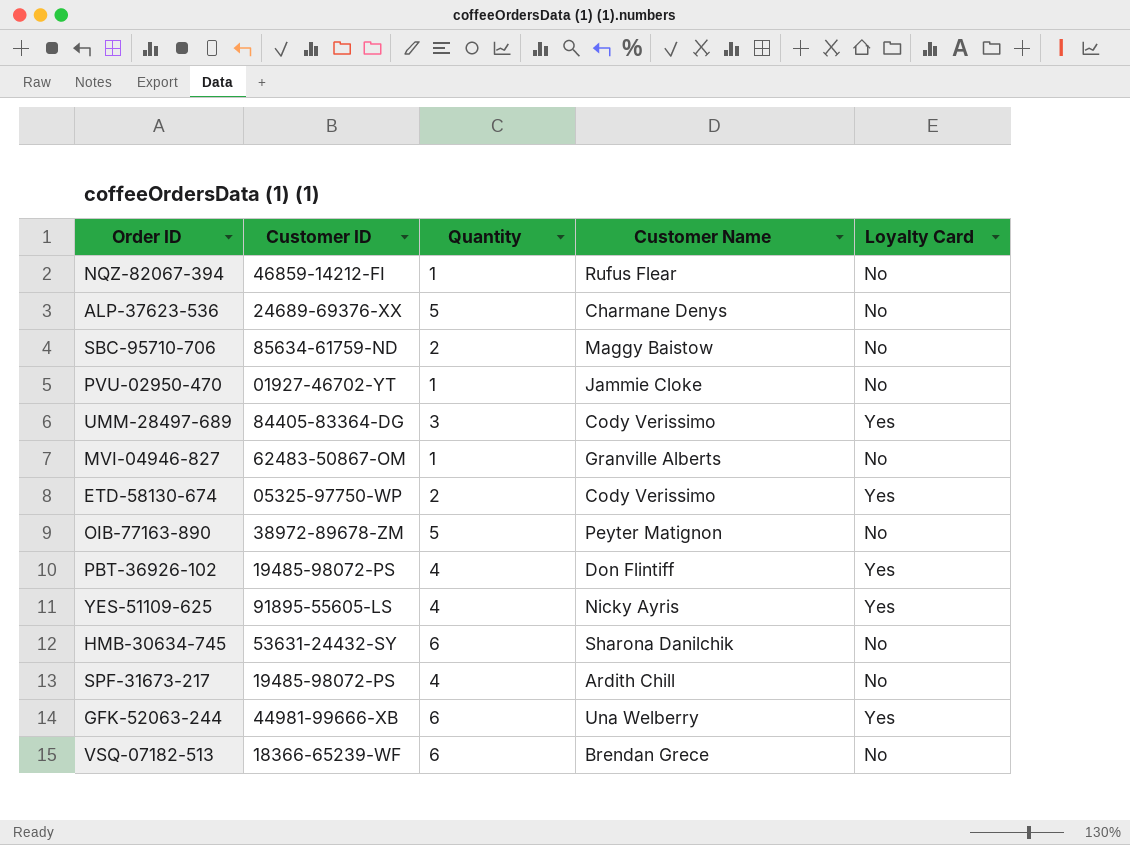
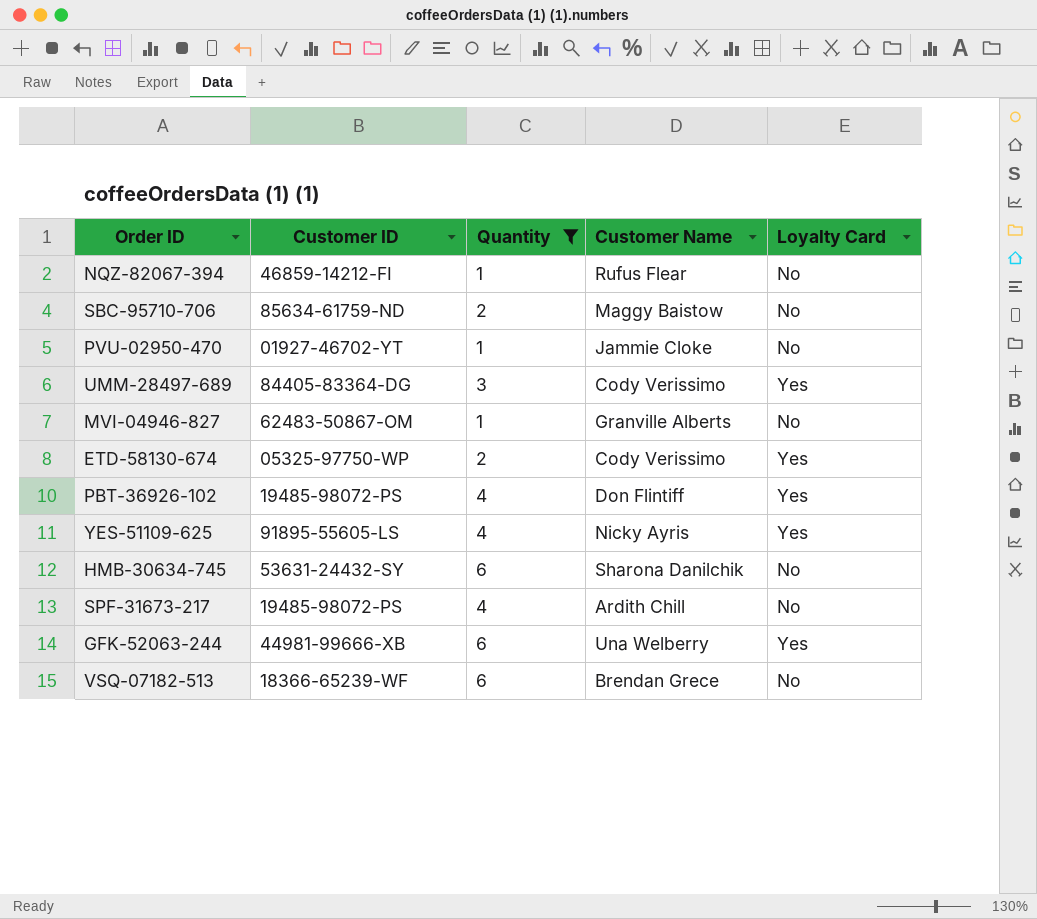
filter: none -> Quantity != 5

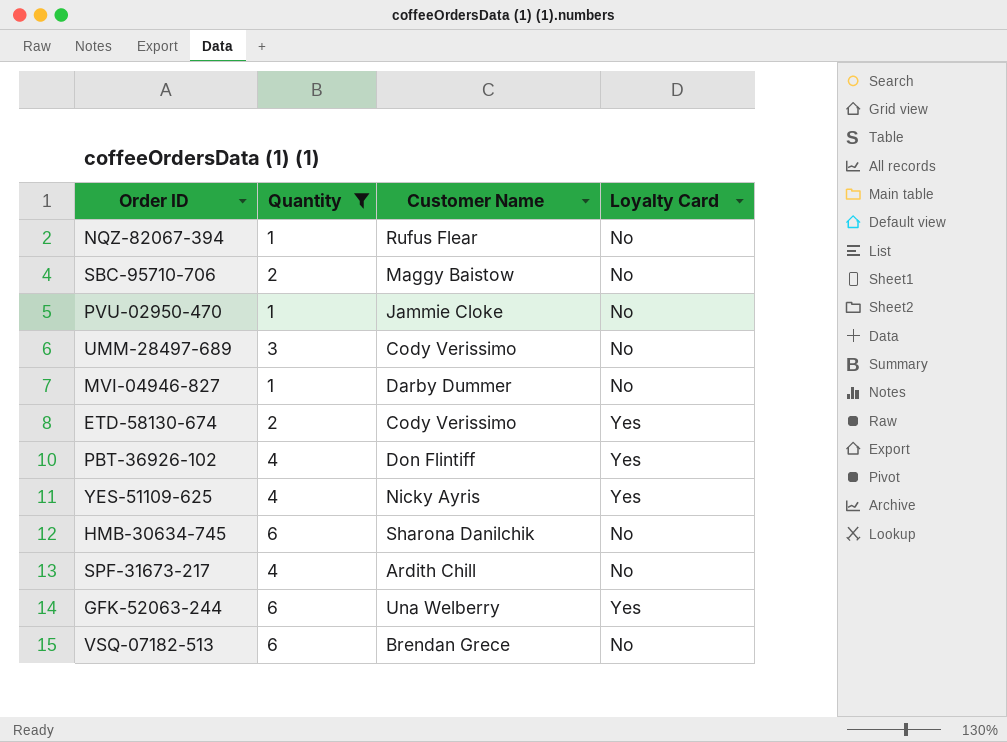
column Customer ID | position: 2 -> none
UMM-28497-689 | Loyalty Card: Yes -> No
MVI-04946-827 | Customer Name: Granville Alberts -> Darby Dummer

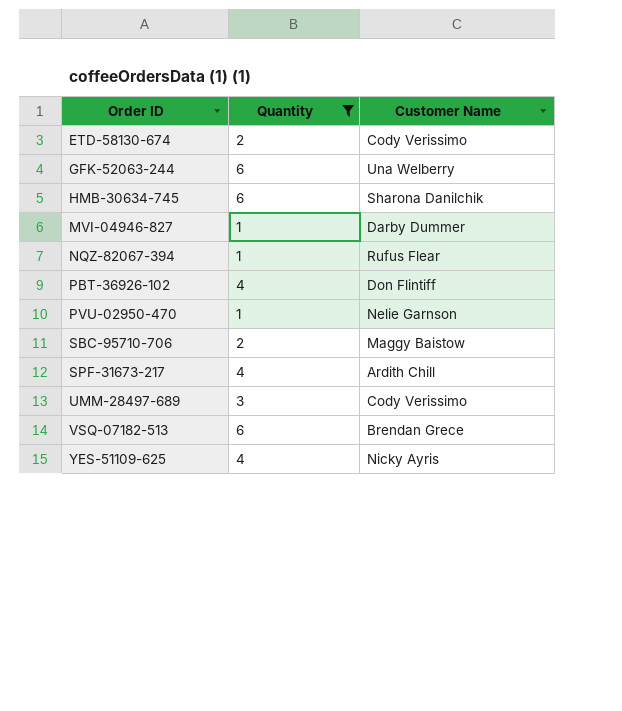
row order: none -> Order ID ascending
column Loyalty Card | position: 4 -> none
PVU-02950-470 | Customer Name: Jammie Cloke -> Nelie Garnson

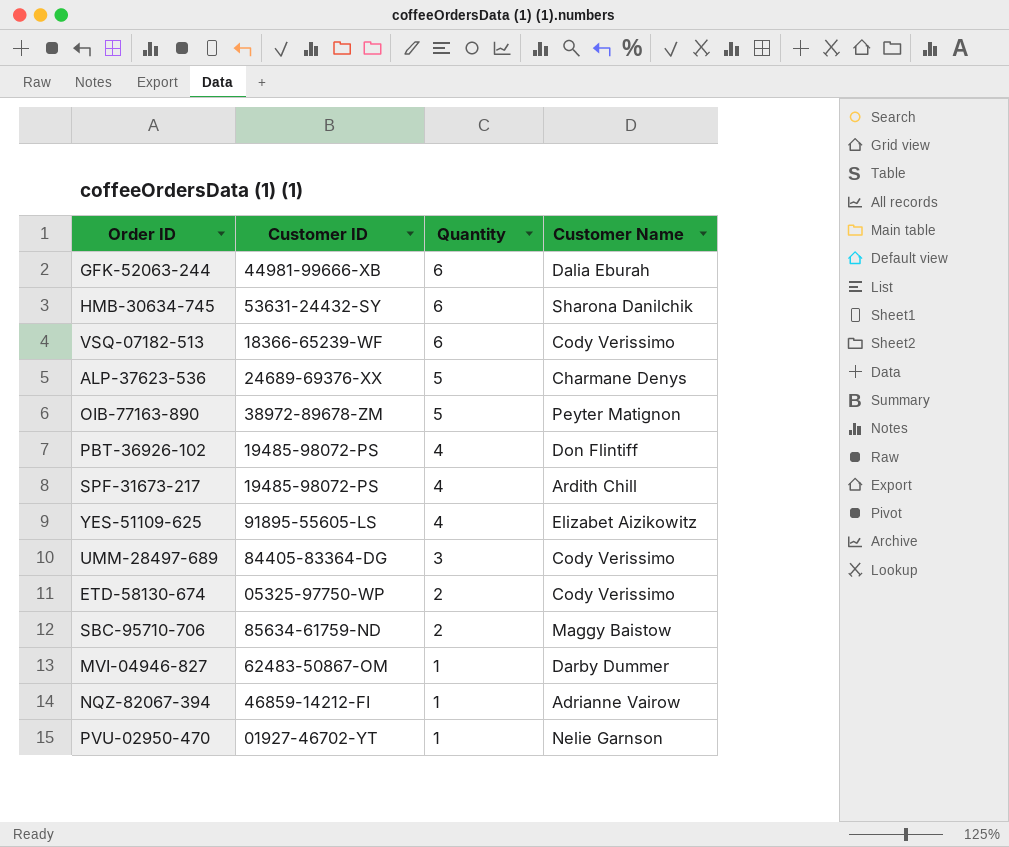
filter: Quantity != 5 -> none
row order: Order ID ascending -> Quantity descending
column Customer ID | position: none -> 2
GFK-52063-244 | Customer Name: Una Welberry -> Dalia Eburah
VSQ-07182-513 | Customer Name: Brendan Grece -> Cody Verissimo
YES-51109-625 | Customer Name: Nicky Ayris -> Elizabet Aizikowitz
NQZ-82067-394 | Customer Name: Rufus Flear -> Adrianne Vairow

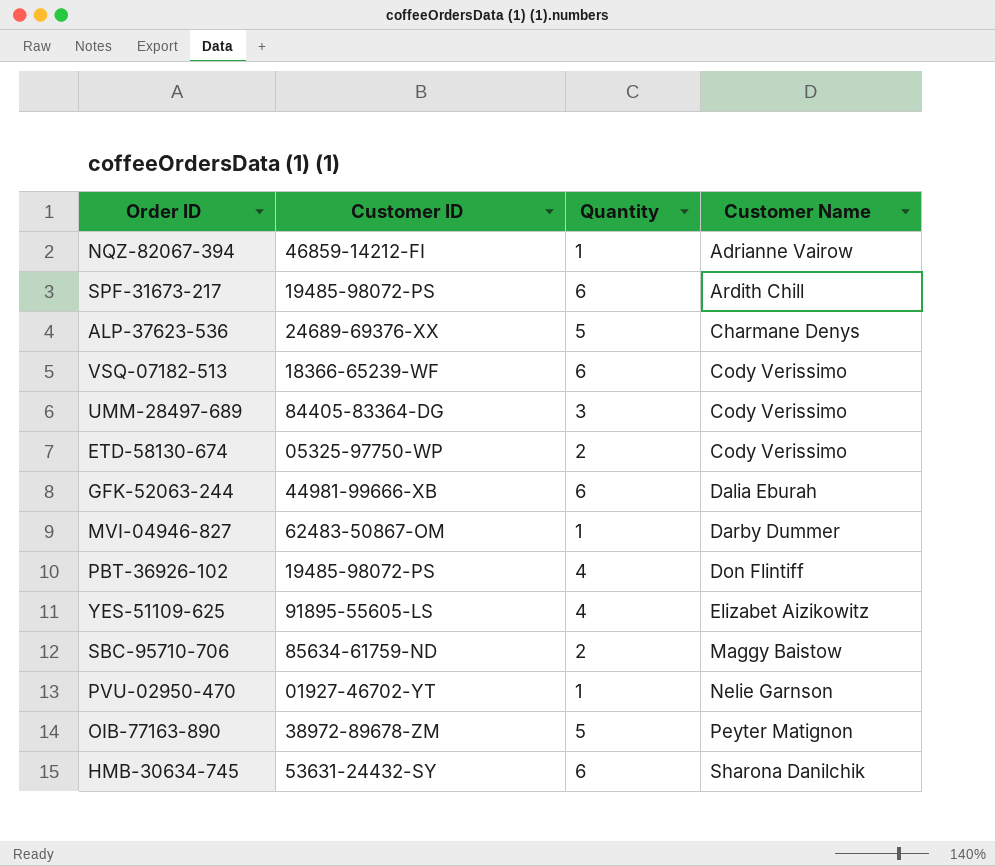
row order: Quantity descending -> Customer Name ascending
SPF-31673-217 | Quantity: 4 -> 6

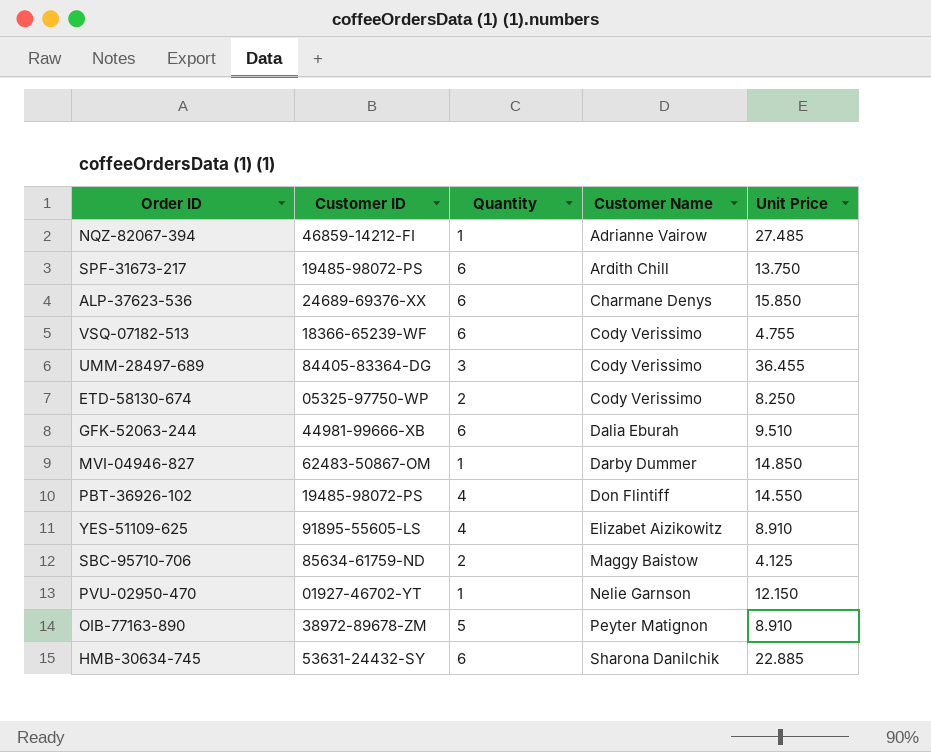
column Unit Price | position: none -> 5
ALP-37623-536 | Quantity: 5 -> 6

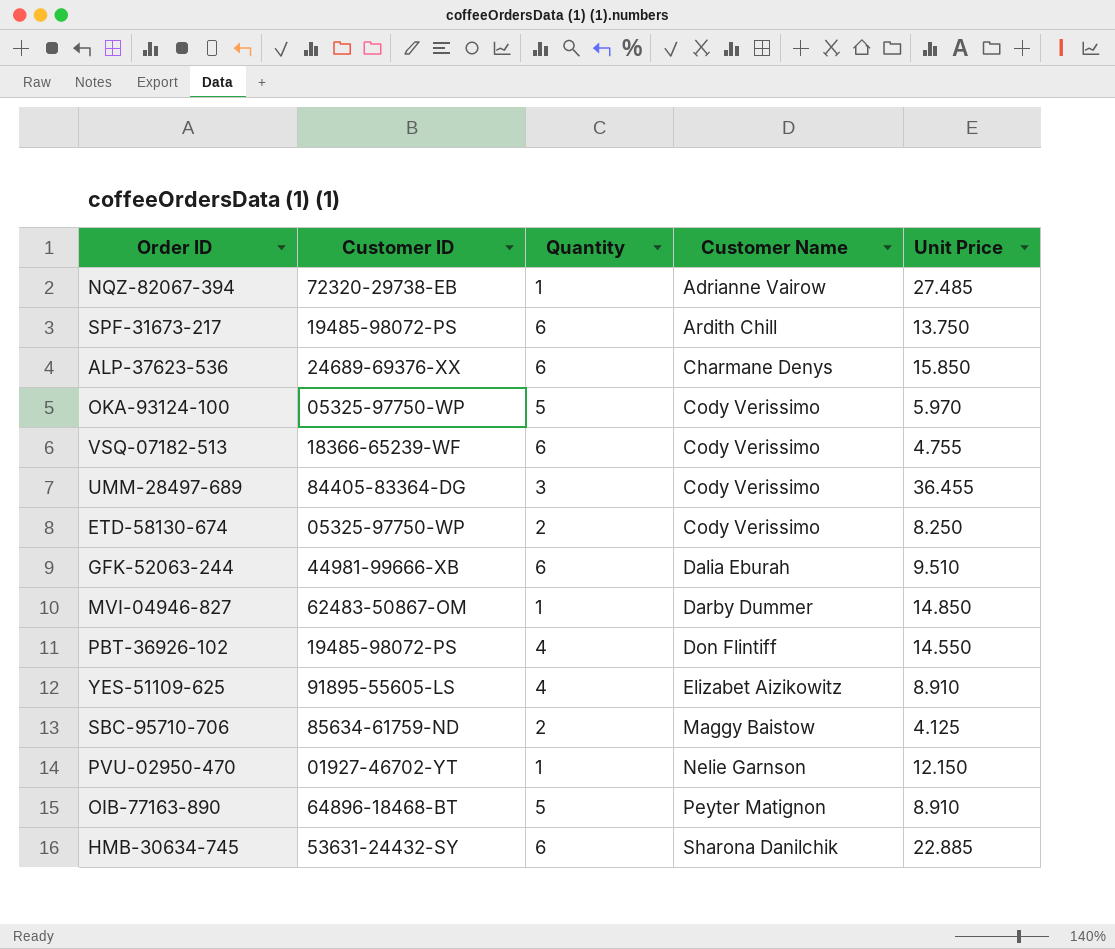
NQZ-82067-394 | Customer ID: 46859-14212-FI -> 72320-29738-EB
row OKA-93124-100: none -> 05325-97750-WP | 5 | Cody Verissimo | 5.970
OIB-77163-890 | Customer ID: 38972-89678-ZM -> 64896-18468-BT

